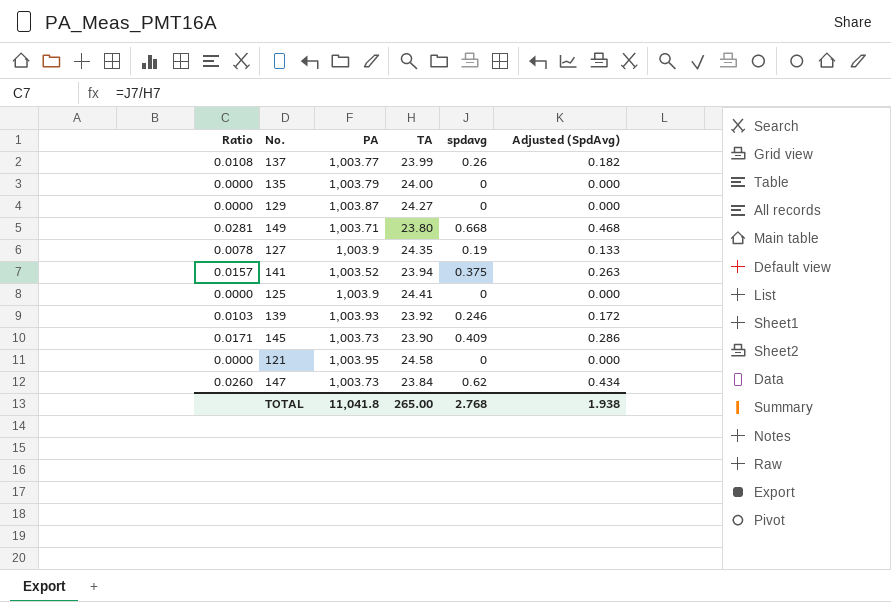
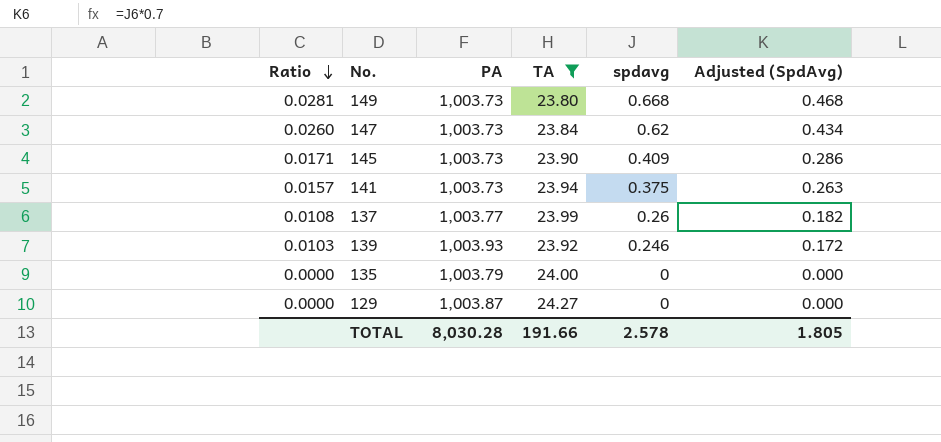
filter: none -> TA <= 24.27
row order: none -> Ratio descending
149 | PA: 1,003.71 -> 1,003.73
141 | PA: 1,003.52 -> 1,003.73
TOTAL | PA: 11,041.8 -> 8,030.28
TOTAL | TA: 265.00 -> 191.66
TOTAL | spdavg: 2.768 -> 2.578
TOTAL | Adjusted (SpdAvg): 1.938 -> 1.805

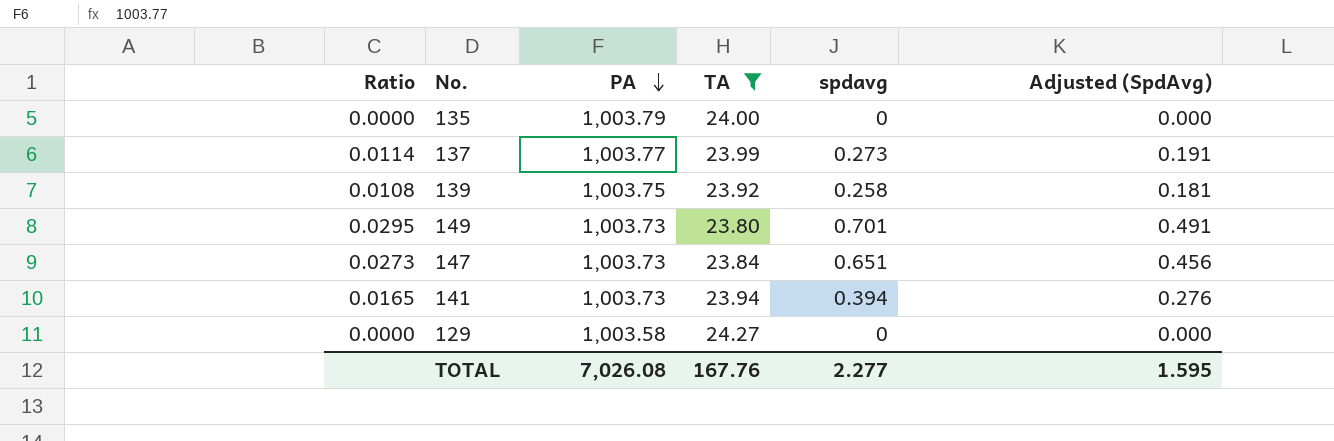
row order: Ratio descending -> PA descending
row 145: 0.0171 | 1,003.73 | 23.90 | 0.409 | 0.286 -> none
137 | Ratio: 0.0108 -> 0.0114
137 | spdavg: 0.26 -> 0.273
137 | Adjusted (SpdAvg): 0.182 -> 0.191
139 | Ratio: 0.0103 -> 0.0108
139 | PA: 1,003.93 -> 1,003.75
139 | spdavg: 0.246 -> 0.258
139 | Adjusted (SpdAvg): 0.172 -> 0.181
149 | Ratio: 0.0281 -> 0.0295
149 | spdavg: 0.668 -> 0.701
149 | Adjusted (SpdAvg): 0.468 -> 0.491
147 | Ratio: 0.0260 -> 0.0273
147 | spdavg: 0.62 -> 0.651
147 | Adjusted (SpdAvg): 0.434 -> 0.456
141 | Ratio: 0.0157 -> 0.0165
141 | spdavg: 0.375 -> 0.394
141 | Adjusted (SpdAvg): 0.263 -> 0.276
129 | PA: 1,003.87 -> 1,003.58
TOTAL | PA: 8,030.28 -> 7,026.08
TOTAL | TA: 191.66 -> 167.76
TOTAL | spdavg: 2.578 -> 2.277
TOTAL | Adjusted (SpdAvg): 1.805 -> 1.595

